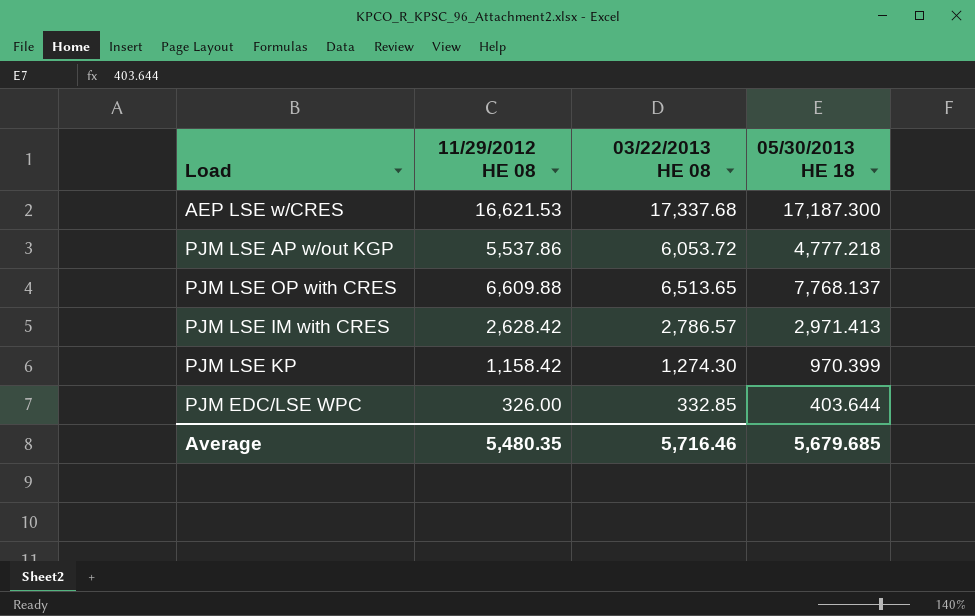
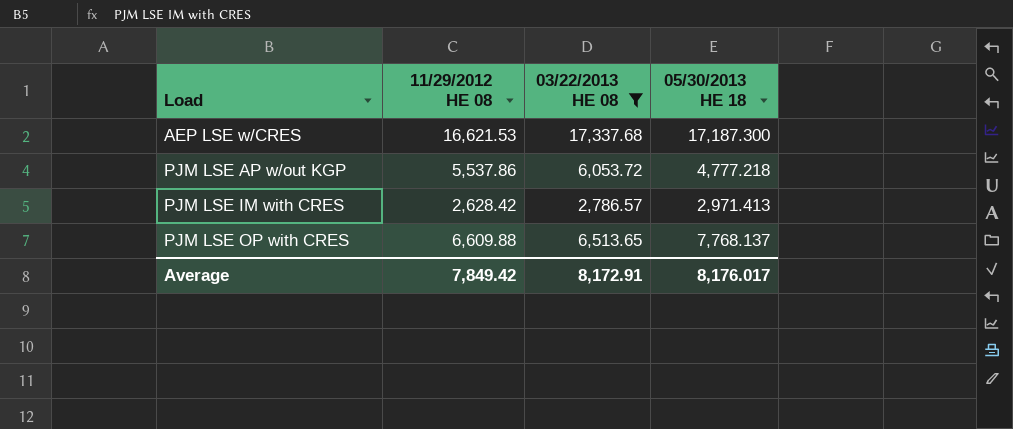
filter: none -> 03/22/2013 HE 08 >= 2,786.57
row order: none -> Load ascending
Average | 11/29/2012 HE 08: 5,480.35 -> 7,849.42
Average | 03/22/2013 HE 08: 5,716.46 -> 8,172.91
Average | 05/30/2013 HE 18: 5,679.685 -> 8,176.017

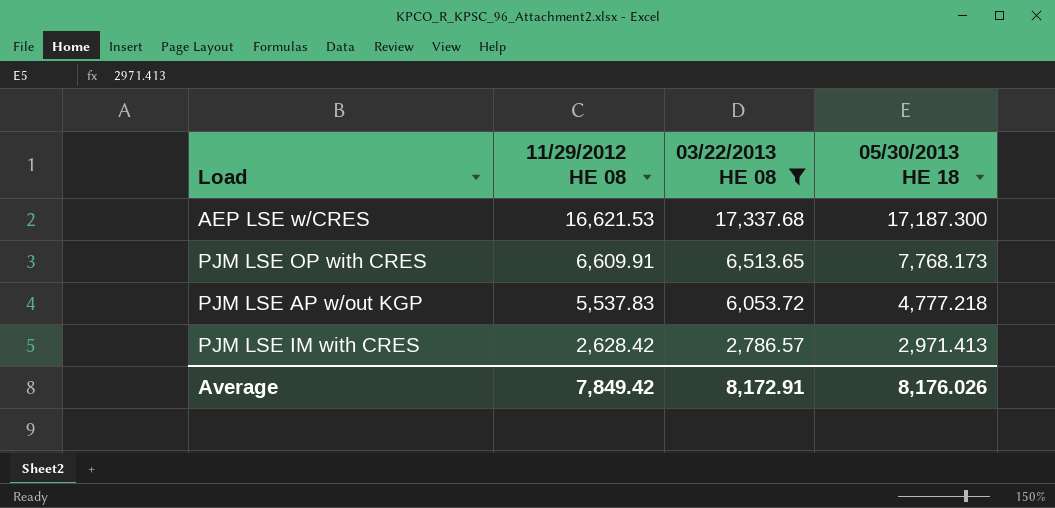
row order: Load ascending -> 11/29/2012 HE 08 descending
PJM LSE OP with CRES | 11/29/2012 HE 08: 6,609.88 -> 6,609.91
PJM LSE OP with CRES | 05/30/2013 HE 18: 7,768.137 -> 7,768.173
PJM LSE AP w/out KGP | 11/29/2012 HE 08: 5,537.86 -> 5,537.83
Average | 05/30/2013 HE 18: 8,176.017 -> 8,176.026

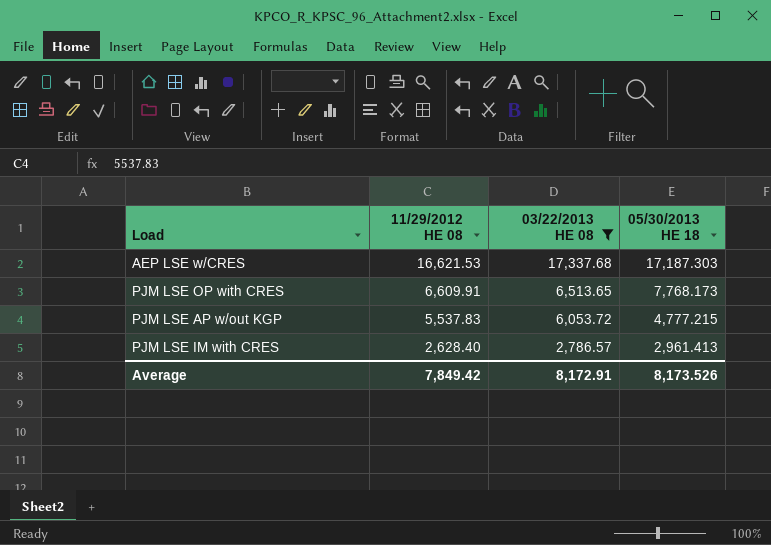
AEP LSE w/CRES | 05/30/2013 HE 18: 17,187.300 -> 17,187.303
PJM LSE AP w/out KGP | 05/30/2013 HE 18: 4,777.218 -> 4,777.215
PJM LSE IM with CRES | 11/29/2012 HE 08: 2,628.42 -> 2,628.40
PJM LSE IM with CRES | 05/30/2013 HE 18: 2,971.413 -> 2,961.413
Average | 05/30/2013 HE 18: 8,176.026 -> 8,173.526

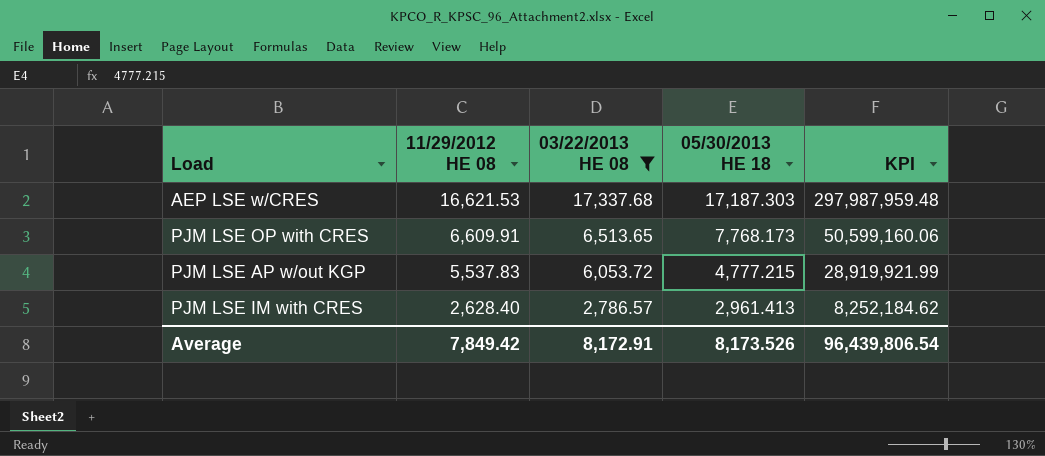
column KPI | formula: none -> [03/22/2013 HE 08] * [05/30/2013 HE 18]

